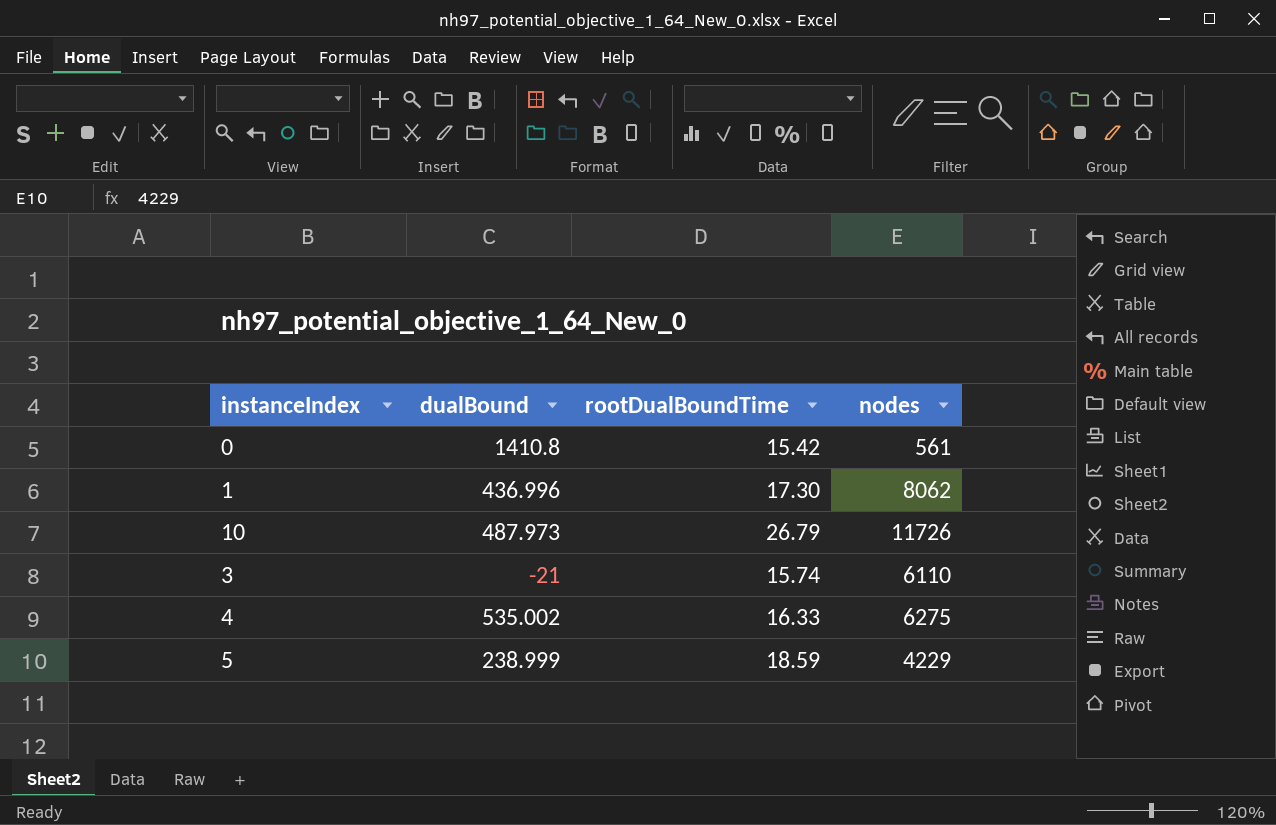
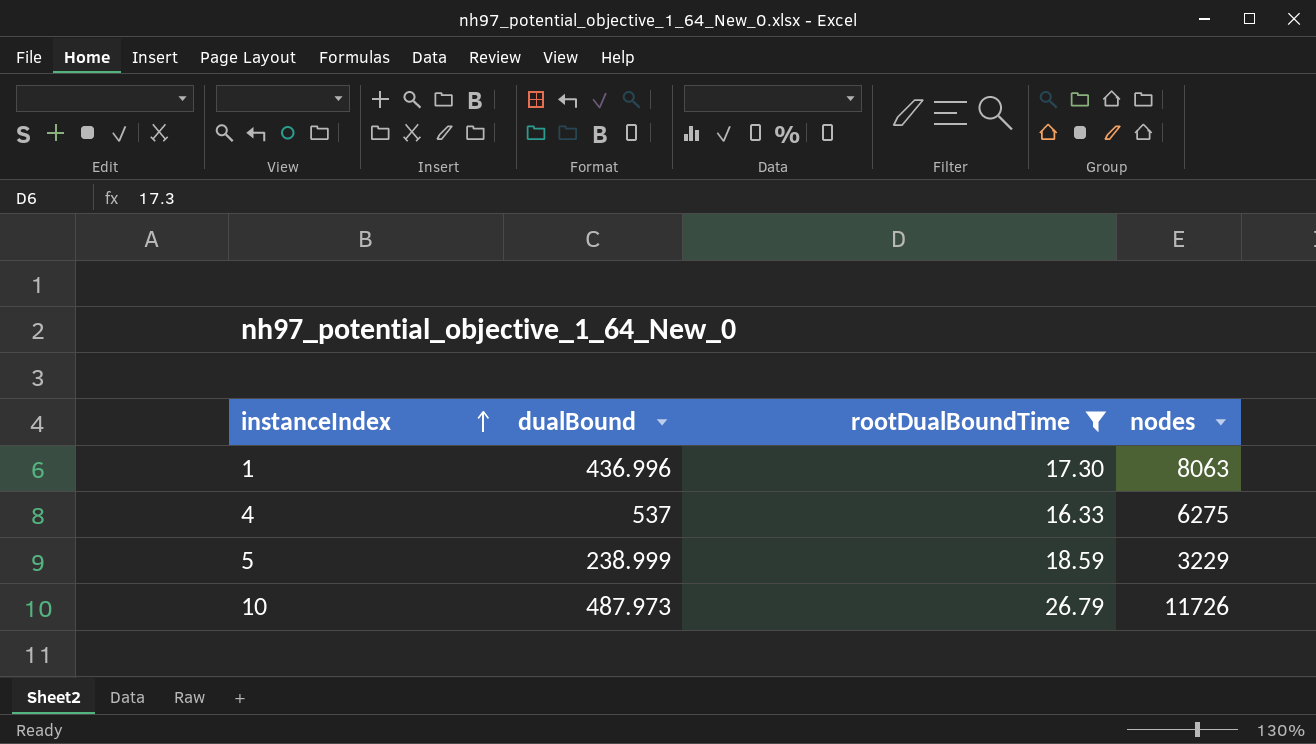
filter: none -> rootDualBoundTime >= 16.33
row order: none -> instanceIndex ascending
1 | nodes: 8062 -> 8063
4 | dualBound: 535.002 -> 537
5 | nodes: 4229 -> 3229

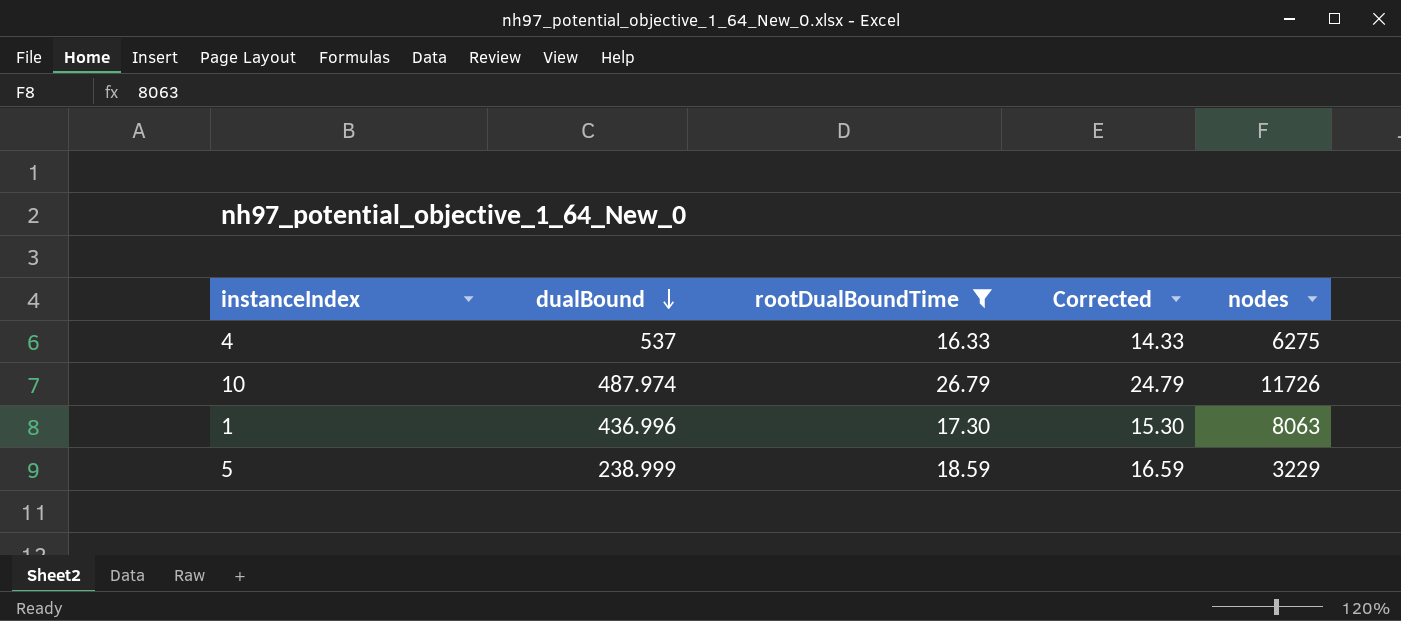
row order: instanceIndex ascending -> dualBound descending
column Corrected | formula: none -> [rootDualBoundTime] - 2
10 | dualBound: 487.973 -> 487.974

